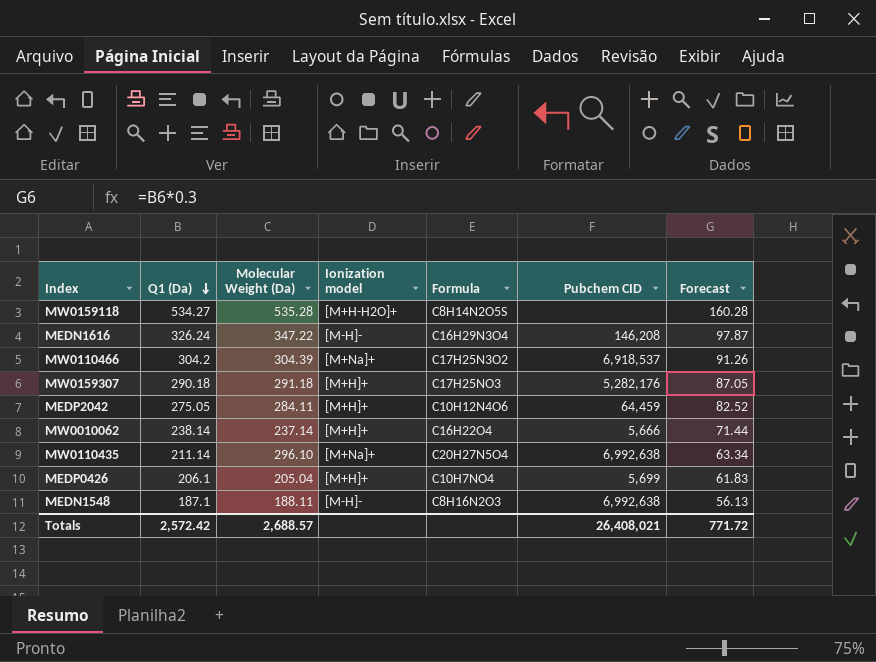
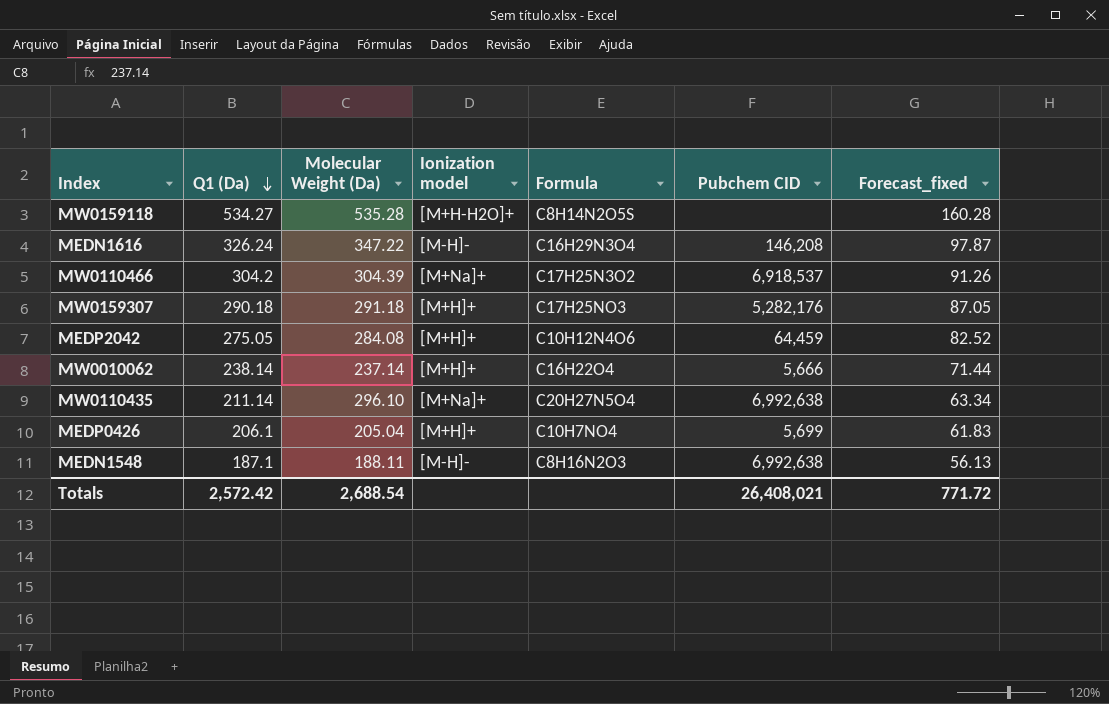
column name: Forecast -> Forecast_fixed
MEDP2042 | Molecular Weight (Da): 284.11 -> 284.08
Totals | Molecular Weight (Da): 2,688.57 -> 2,688.54

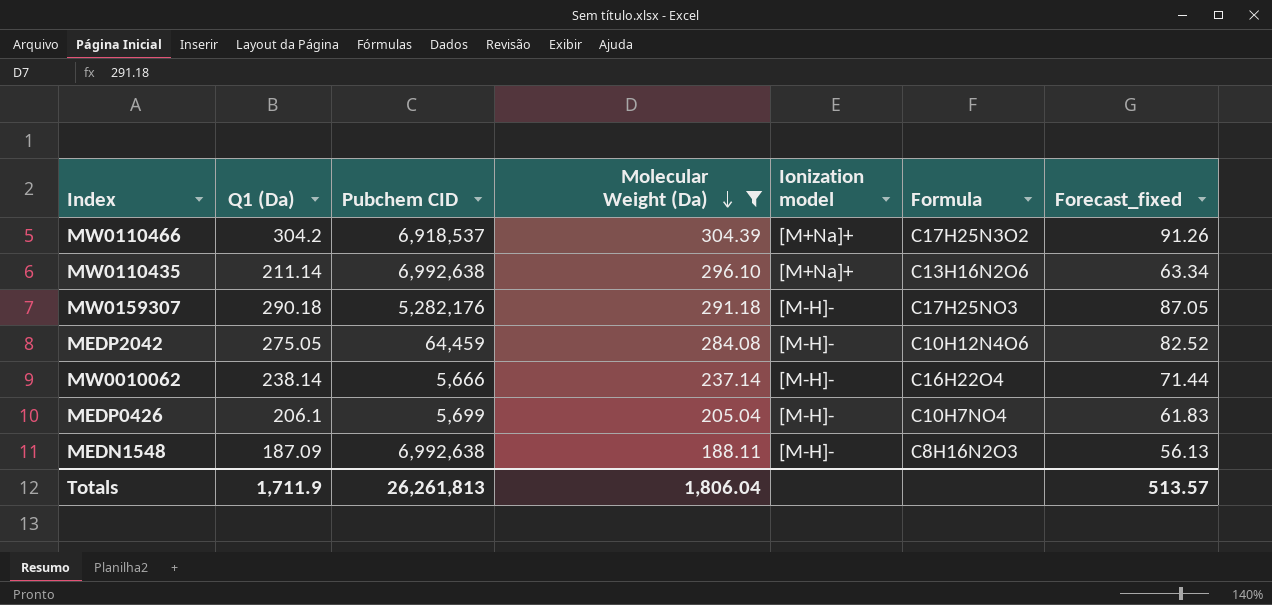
filter: none -> Molecular Weight (Da) <= 304.39
row order: Q1 (Da) descending -> Molecular Weight (Da) descending
column Pubchem CID | position: 6 -> 3
MW0110435 | Formula: C20H27N5O4 -> C13H16N2O6
MW0159307 | Ionization model: [M+H]+ -> [M-H]-
MEDP2042 | Ionization model: [M+H]+ -> [M-H]-
MW0010062 | Ionization model: [M+H]+ -> [M-H]-
MEDP0426 | Ionization model: [M+H]+ -> [M-H]-
MEDN1548 | Q1 (Da): 187.1 -> 187.09
Totals | Q1 (Da): 2,572.42 -> 1,711.9
Totals | Pubchem CID: 26,408,021 -> 26,261,813
Totals | Molecular Weight (Da): 2,688.54 -> 1,806.04
Totals | Forecast_fixed: 771.72 -> 513.57

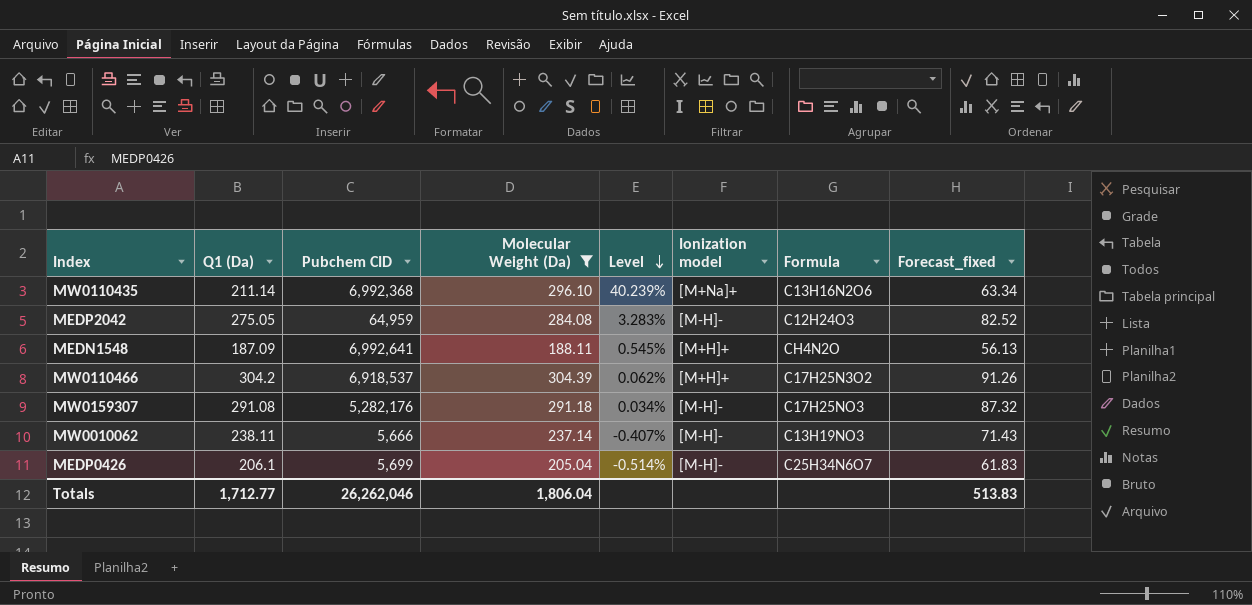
row order: Molecular Weight (Da) descending -> Level descending
column Level | formula: none -> ([Molecular Weight (Da)] - [Q1 (Da)]) / [Q1 (Da)]
MW0110435 | Pubchem CID: 6,992,638 -> 6,992,368
MEDP2042 | Pubchem CID: 64,459 -> 64,959
MEDP2042 | Formula: C10H12N4O6 -> C12H24O3
MEDN1548 | Pubchem CID: 6,992,638 -> 6,992,641
MEDN1548 | Ionization model: [M-H]- -> [M+H]+
MEDN1548 | Formula: C8H16N2O3 -> CH4N2O
MW0110466 | Ionization model: [M+Na]+ -> [M+H]+
MW0159307 | Q1 (Da): 290.18 -> 291.08
MW0159307 | Forecast_fixed: 87.05 -> 87.32
MW0010062 | Q1 (Da): 238.14 -> 238.11
MW0010062 | Formula: C16H22O4 -> C13H19NO3
MW0010062 | Forecast_fixed: 71.44 -> 71.43
MEDP0426 | Formula: C10H7NO4 -> C25H34N6O7
Totals | Q1 (Da): 1,711.9 -> 1,712.77
Totals | Pubchem CID: 26,261,813 -> 26,262,046
Totals | Forecast_fixed: 513.57 -> 513.83

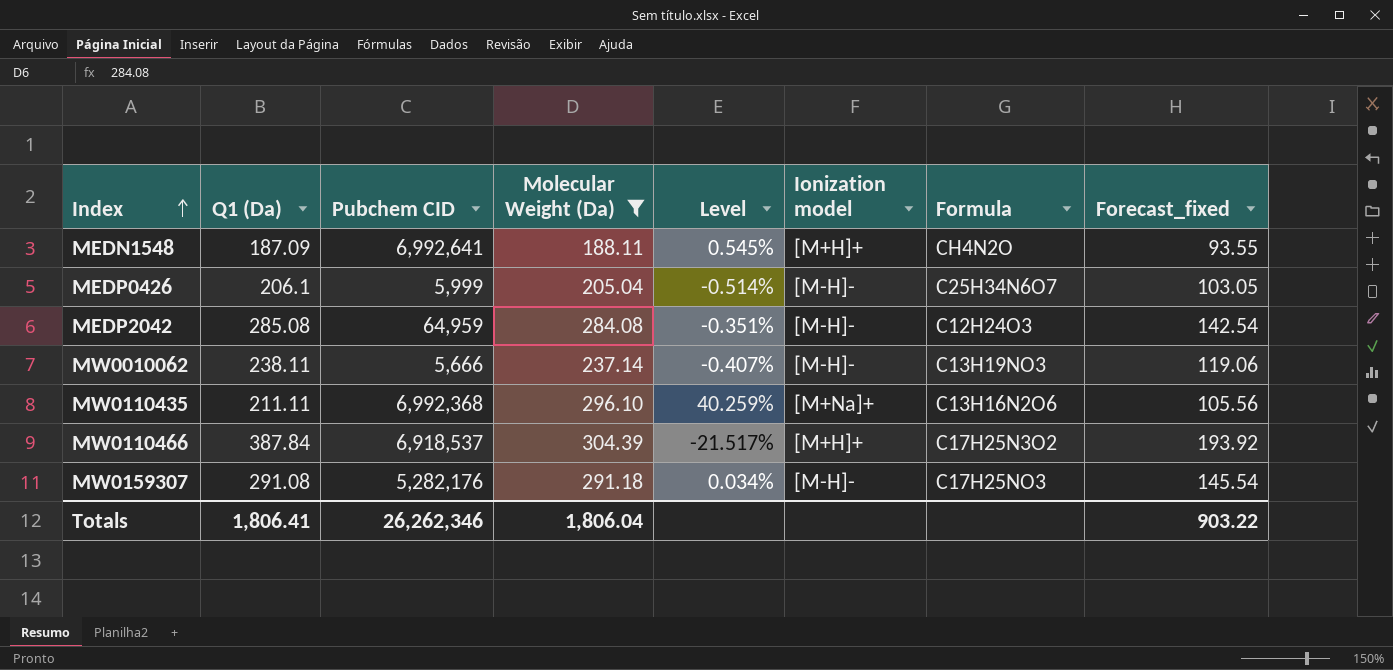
row order: Level descending -> Index ascending
column Forecast_fixed | formula: [Q1 (Da)] * 0.3 -> [Q1 (Da)] * 0.5
MEDP0426 | Pubchem CID: 5,699 -> 5,999
MEDP2042 | Q1 (Da): 275.05 -> 285.08
MEDP2042 | Level: 3.283% -> -0.351%
MW0110435 | Q1 (Da): 211.14 -> 211.11
MW0110435 | Level: 40.239% -> 40.259%
MW0110466 | Q1 (Da): 304.2 -> 387.84
MW0110466 | Level: 0.062% -> -21.517%
Totals | Q1 (Da): 1,712.77 -> 1,806.41
Totals | Pubchem CID: 26,262,046 -> 26,262,346
Totals | Forecast_fixed: 513.83 -> 903.22

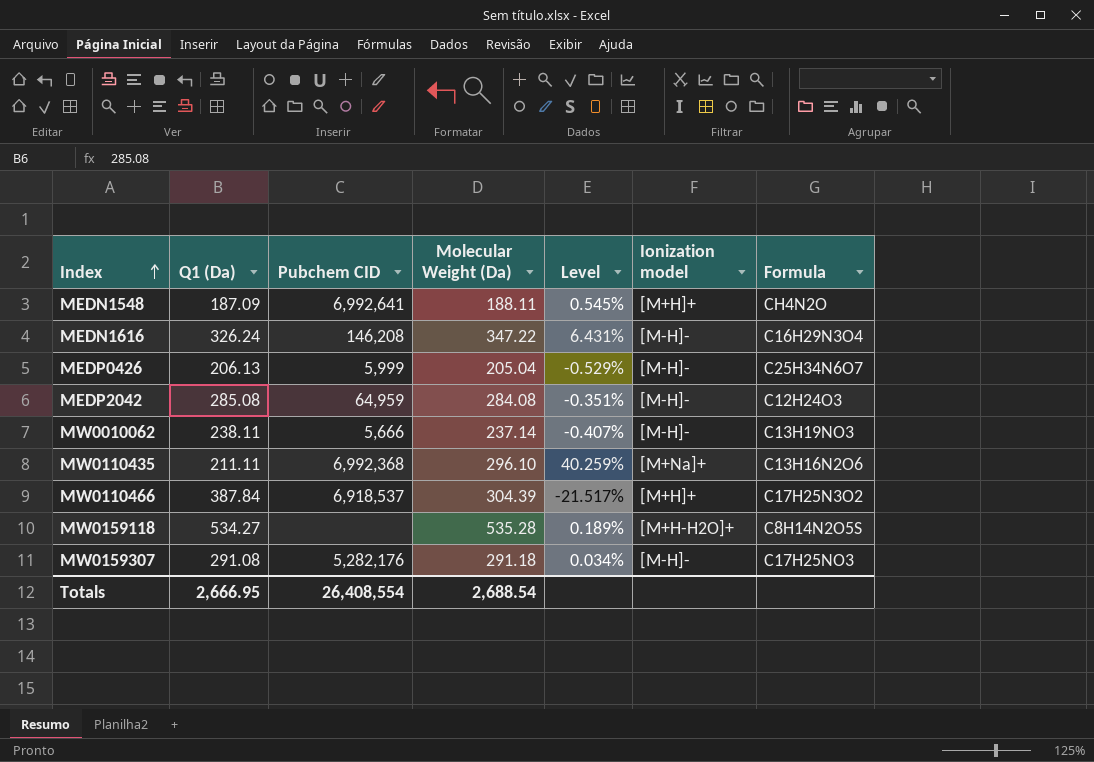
filter: Molecular Weight (Da) <= 304.39 -> none
column Forecast_fixed | formula: [Q1 (Da)] * 0.5 -> none
MEDP0426 | Q1 (Da): 206.1 -> 206.13
MEDP0426 | Level: -0.514% -> -0.529%
Totals | Q1 (Da): 1,806.41 -> 2,666.95
Totals | Pubchem CID: 26,262,346 -> 26,408,554
Totals | Molecular Weight (Da): 1,806.04 -> 2,688.54

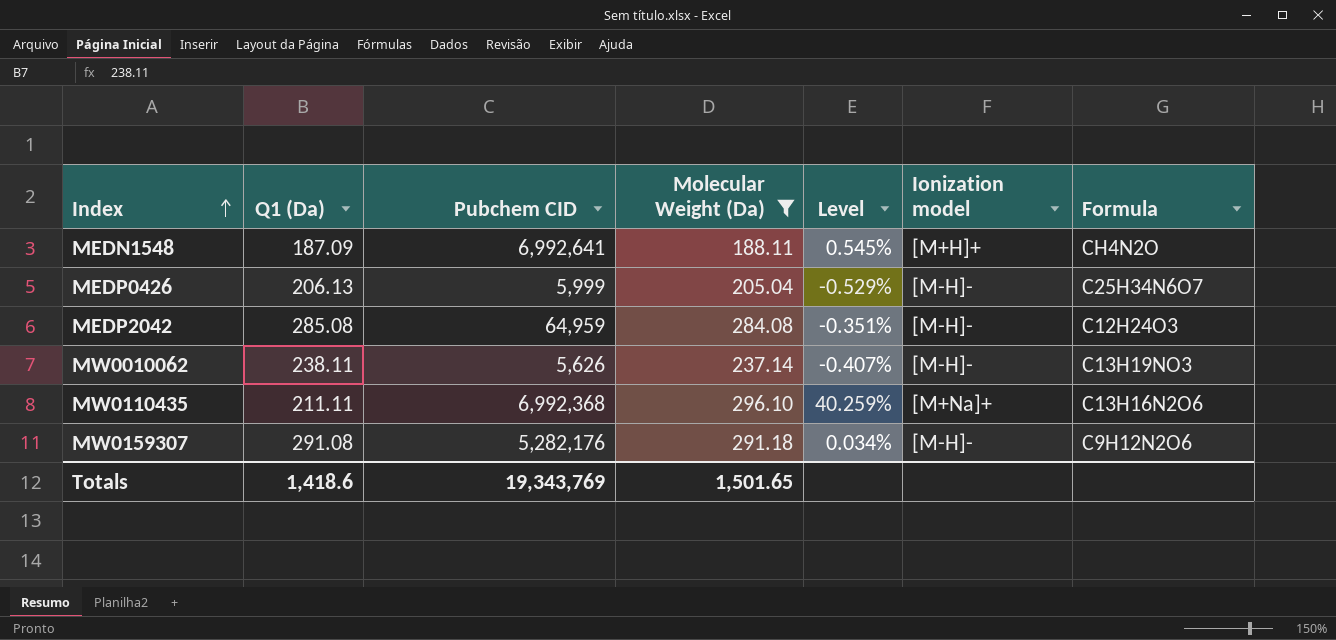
filter: none -> Molecular Weight (Da) <= 296.10
MW0010062 | Pubchem CID: 5,666 -> 5,626
MW0159307 | Formula: C17H25NO3 -> C9H12N2O6
Totals | Q1 (Da): 2,666.95 -> 1,418.6
Totals | Pubchem CID: 26,408,554 -> 19,343,769
Totals | Molecular Weight (Da): 2,688.54 -> 1,501.65

